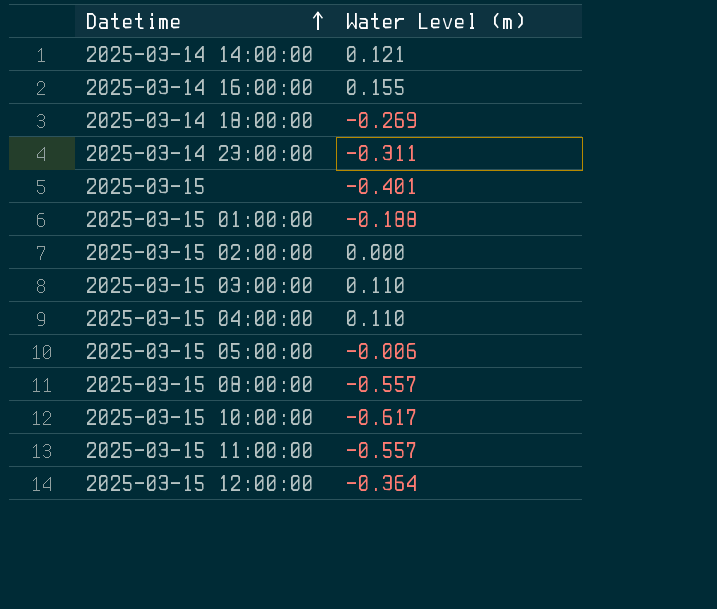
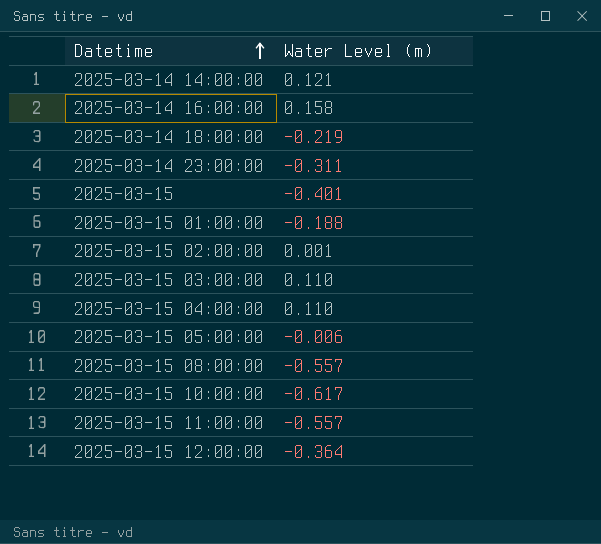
2025-03-14 16:00:00 | Water Level (m): 0.155 -> 0.158
2025-03-14 18:00:00 | Water Level (m): -0.269 -> -0.219
2025-03-15 02:00:00 | Water Level (m): 0.000 -> 0.001

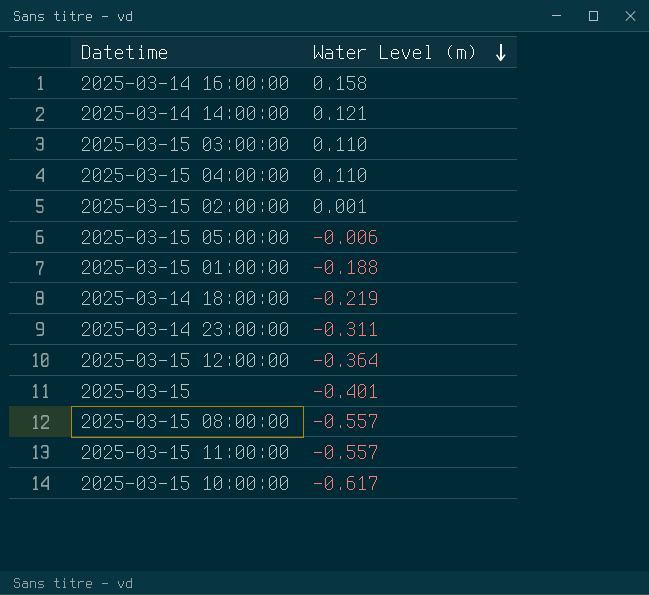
row order: Datetime ascending -> Water Level (m) descending

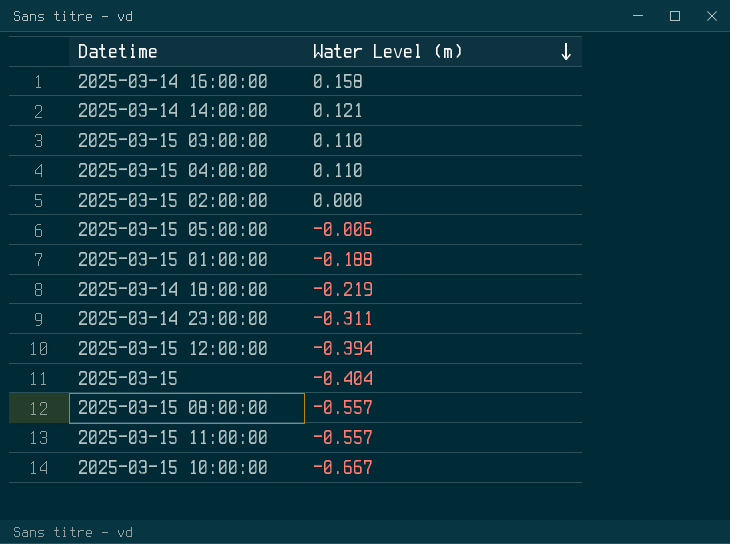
2025-03-15 02:00:00 | Water Level (m): 0.001 -> 0.000
2025-03-15 12:00:00 | Water Level (m): -0.364 -> -0.394
2025-03-15 | Water Level (m): -0.401 -> -0.404
2025-03-15 10:00:00 | Water Level (m): -0.617 -> -0.667

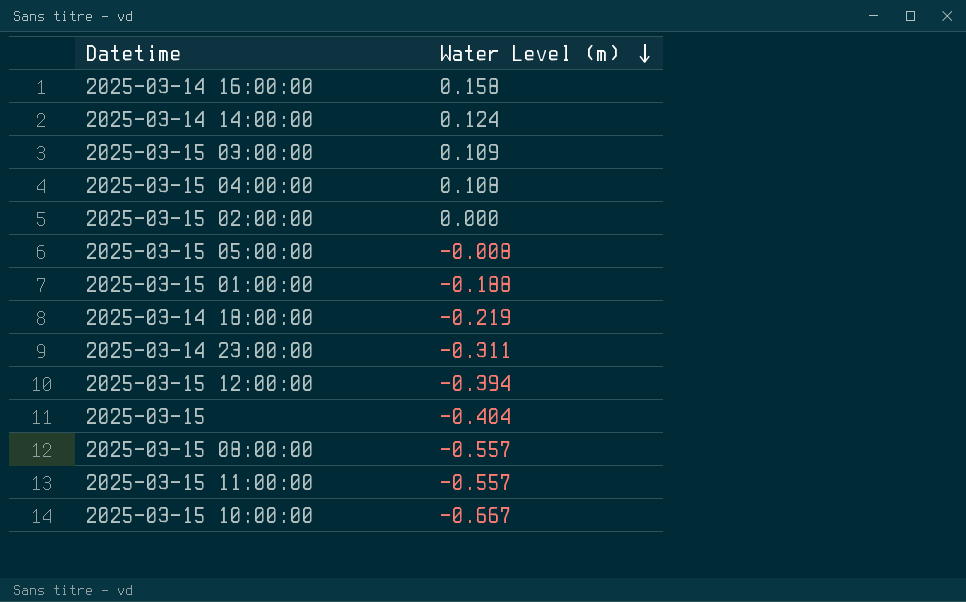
2025-03-14 14:00:00 | Water Level (m): 0.121 -> 0.124
2025-03-15 03:00:00 | Water Level (m): 0.110 -> 0.109
2025-03-15 04:00:00 | Water Level (m): 0.110 -> 0.108
2025-03-15 05:00:00 | Water Level (m): -0.006 -> -0.008

